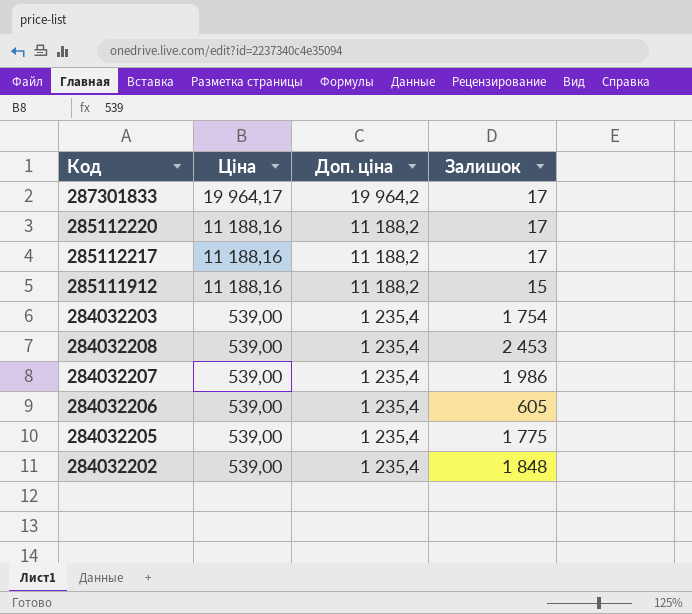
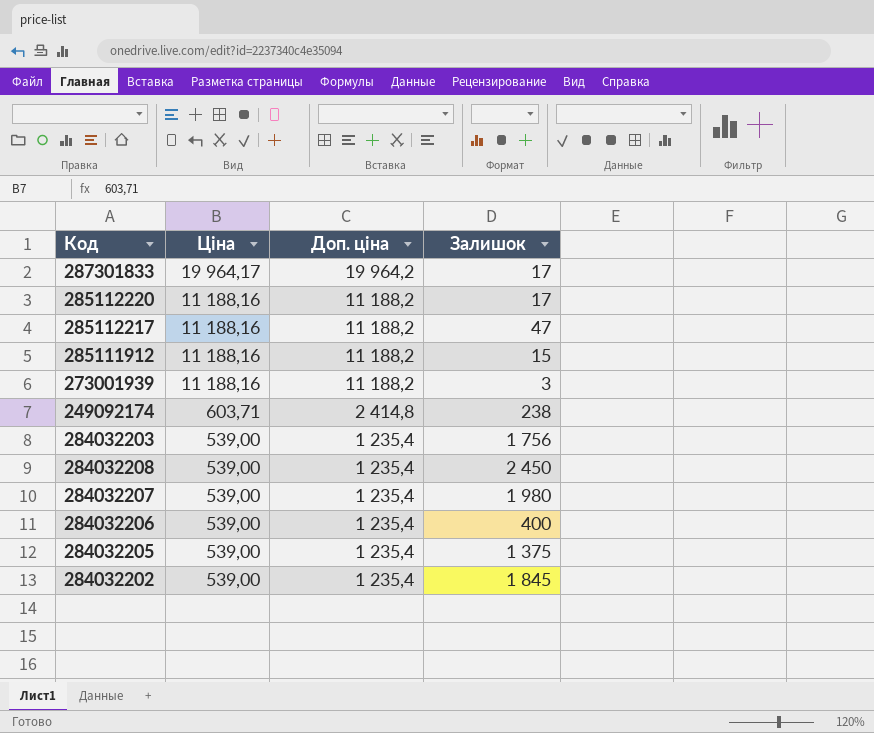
285112217 | Залишок: 17 -> 47
row 273001939: none -> 11 188,16 | 11 188,2 | 3
row 249092174: none -> 603,71 | 2 414,8 | 238
284032203 | Залишок: 1 754 -> 1 756
284032208 | Залишок: 2 453 -> 2 450
284032207 | Залишок: 1 986 -> 1 980
284032206 | Залишок: 605 -> 400
284032205 | Залишок: 1 775 -> 1 375
284032202 | Залишок: 1 848 -> 1 845

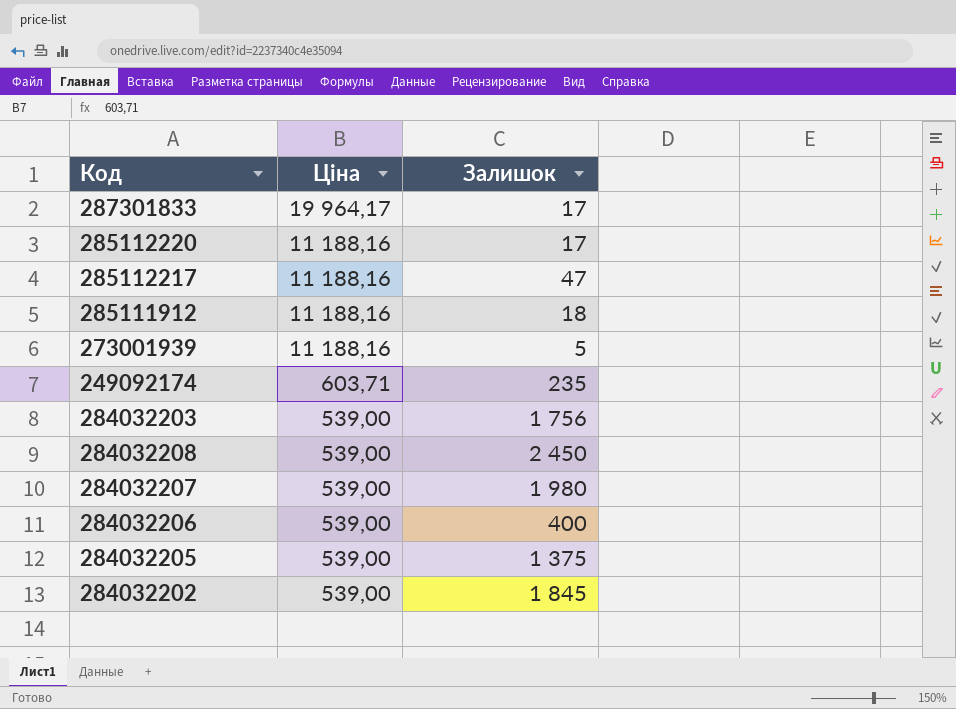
column Доп. ціна | position: 3 -> none
285111912 | Залишок: 15 -> 18
273001939 | Залишок: 3 -> 5
249092174 | Залишок: 238 -> 235

